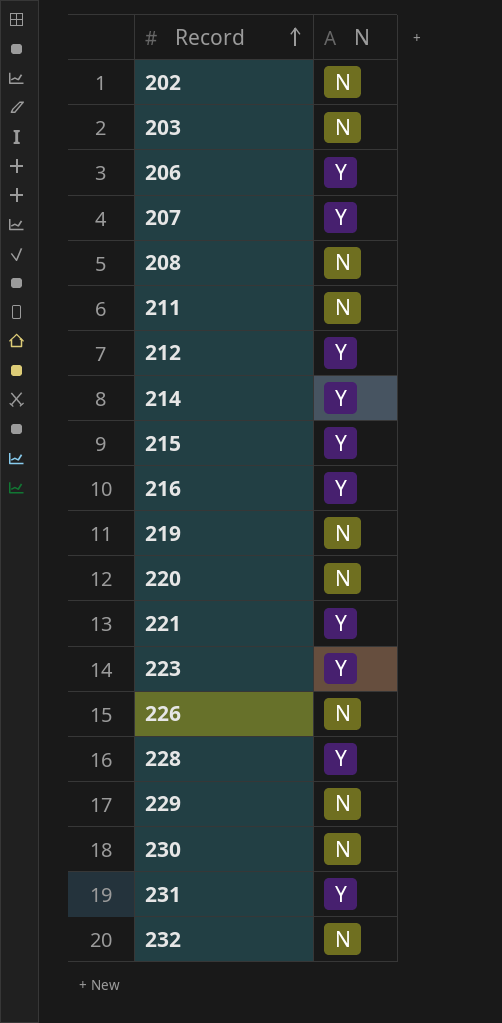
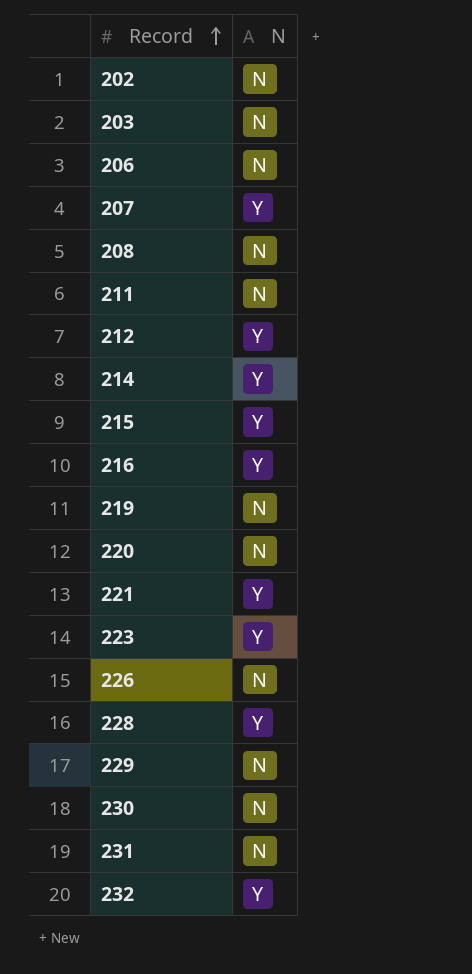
206 | N: Y -> N
231 | N: Y -> N
232 | N: N -> Y

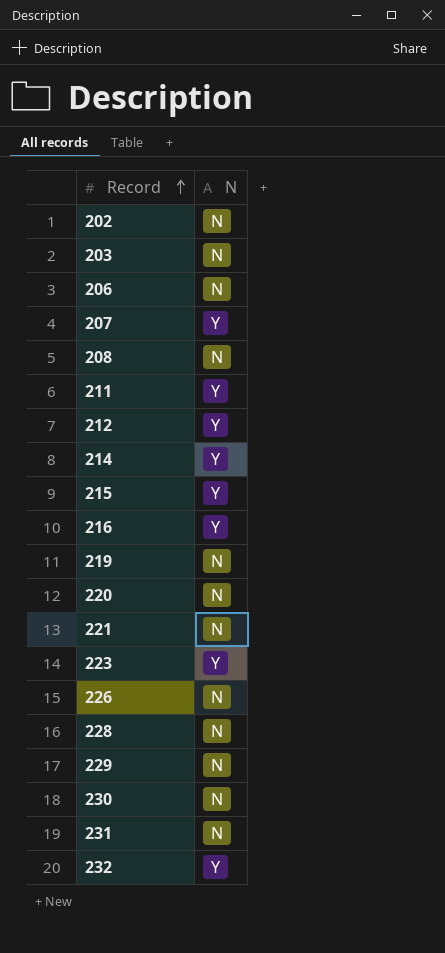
211 | N: N -> Y
221 | N: Y -> N
228 | N: Y -> N

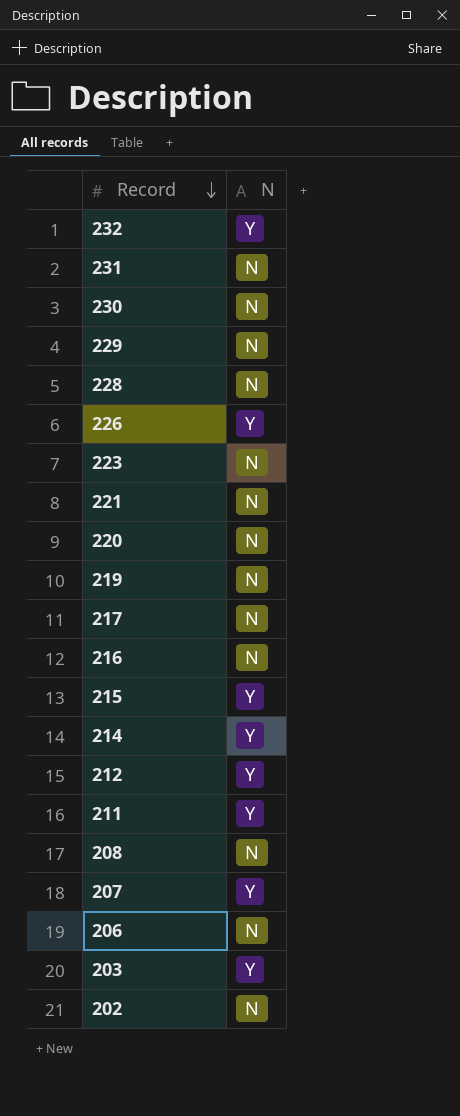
row order: Record ascending -> Record descending
226 | N: N -> Y
223 | N: Y -> N
row 217: none -> N
216 | N: Y -> N
203 | N: N -> Y

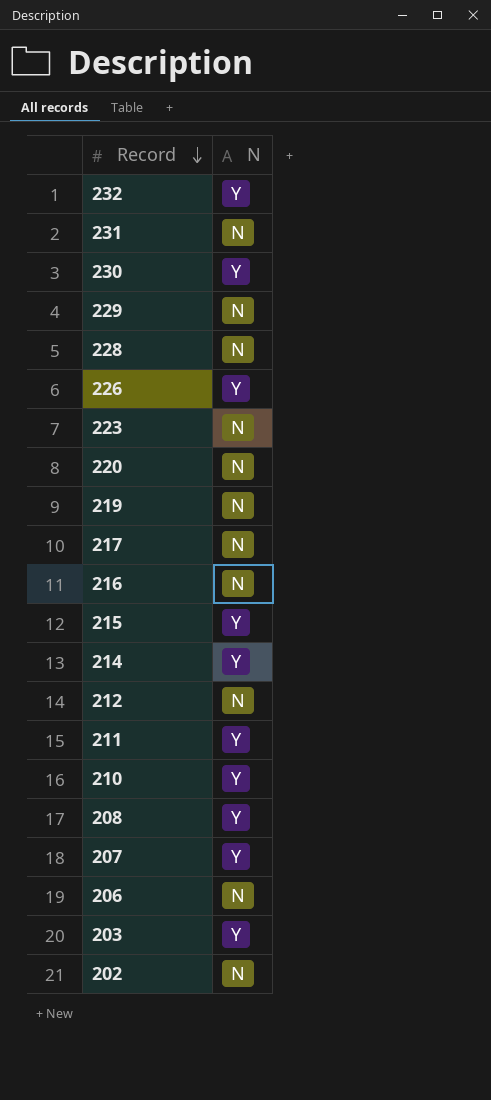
row 221: N -> none
230 | N: N -> Y
212 | N: Y -> N
row 210: none -> Y
208 | N: N -> Y

